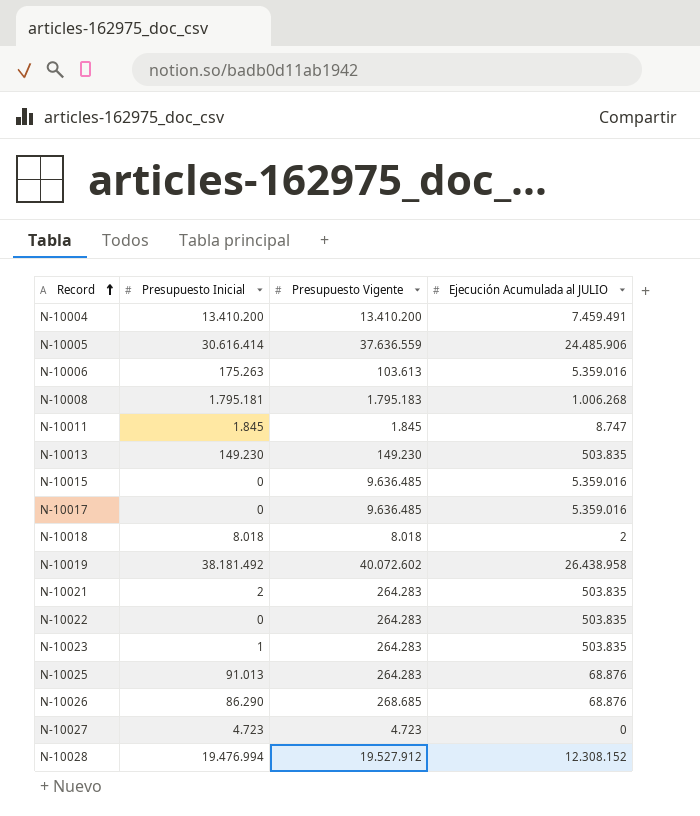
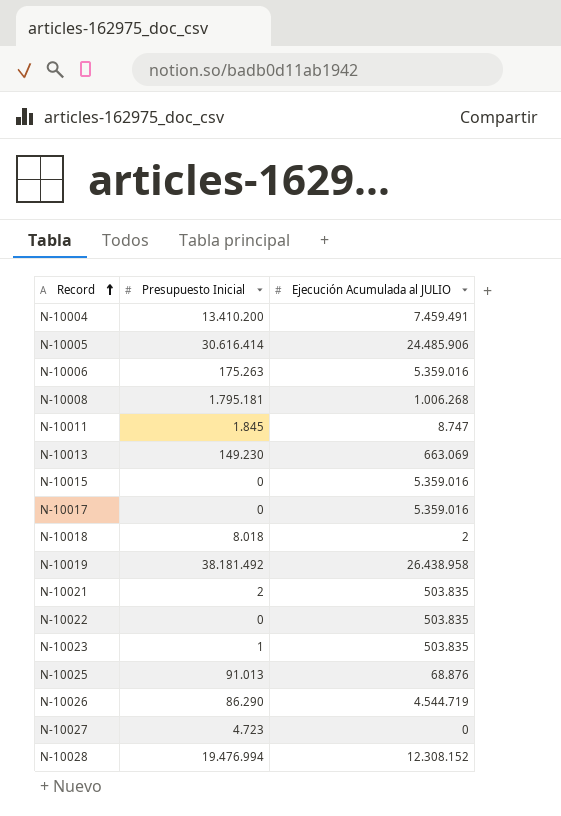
column Presupuesto Vigente | position: 3 -> none
N-10013 | Ejecución Acumulada al JULIO: 503.835 -> 663.069
N-10026 | Ejecución Acumulada al JULIO: 68.876 -> 4.544.719

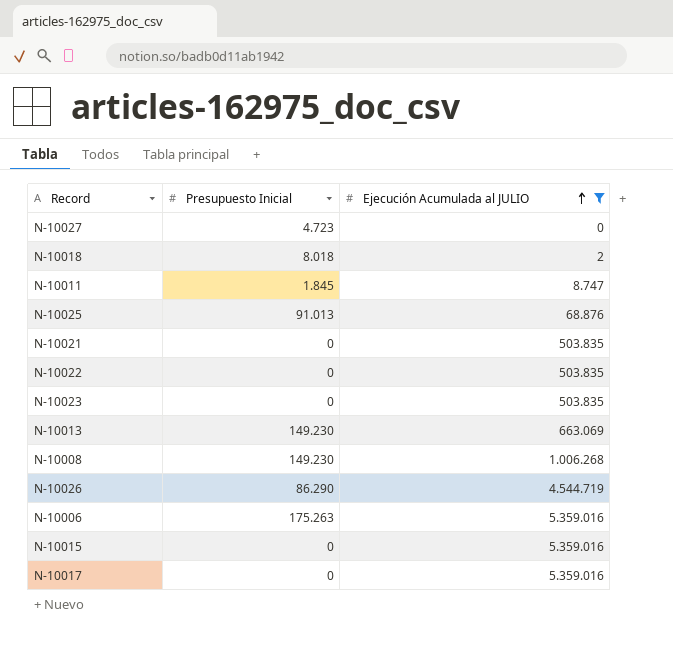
filter: none -> Ejecución Acumulada al JULIO <= 5.359.016
row order: Record ascending -> Ejecución Acumulada al JULIO ascending
N-10021 | Presupuesto Inicial: 2 -> 0
N-10023 | Presupuesto Inicial: 1 -> 0
N-10008 | Presupuesto Inicial: 1.795.181 -> 149.230

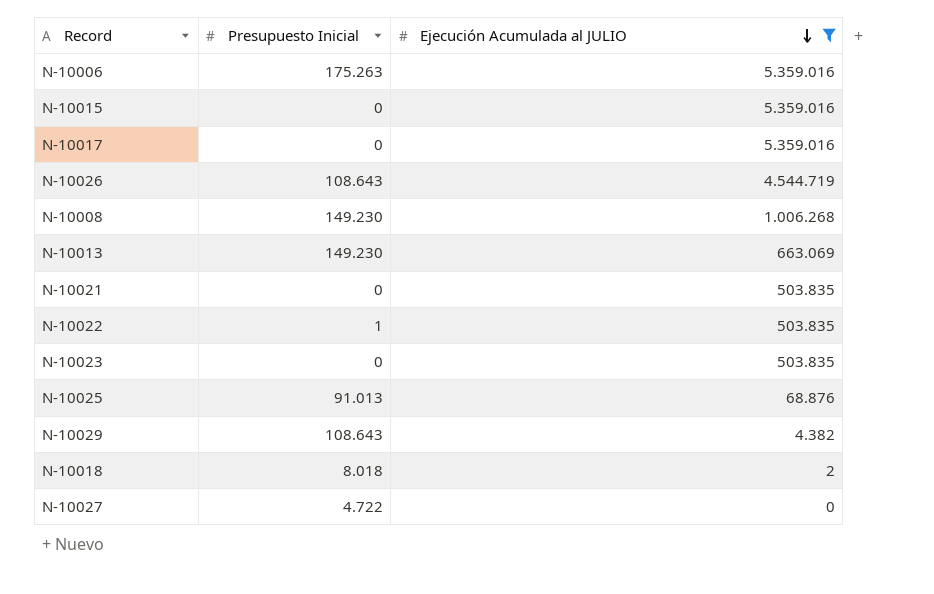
row order: Ejecución Acumulada al JULIO ascending -> Ejecución Acumulada al JULIO descending
row N-10011: 1.845 | 8.747 -> none
N-10026 | Presupuesto Inicial: 86.290 -> 108.643
N-10022 | Presupuesto Inicial: 0 -> 1
row N-10029: none -> 108.643 | 4.382
N-10027 | Presupuesto Inicial: 4.723 -> 4.722

